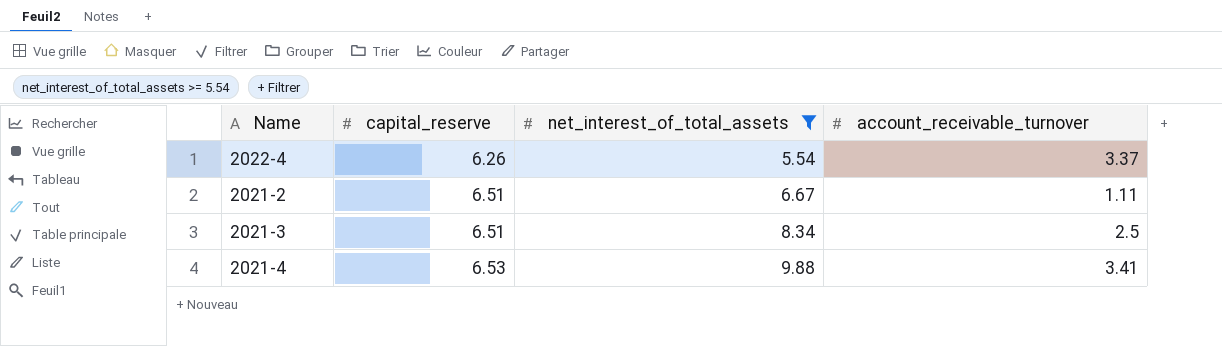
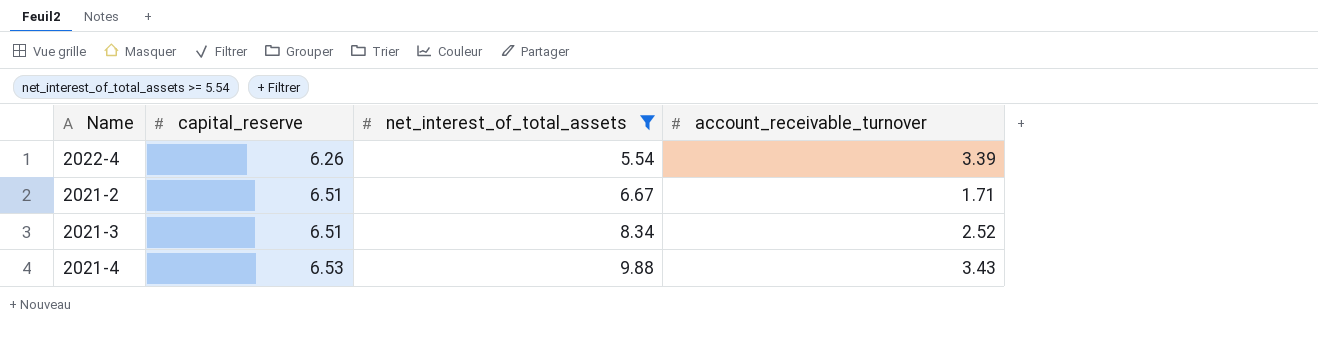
2022-4 | account_receivable_turnover: 3.37 -> 3.39
2021-2 | account_receivable_turnover: 1.11 -> 1.71
2021-3 | account_receivable_turnover: 2.5 -> 2.52
2021-4 | account_receivable_turnover: 3.41 -> 3.43

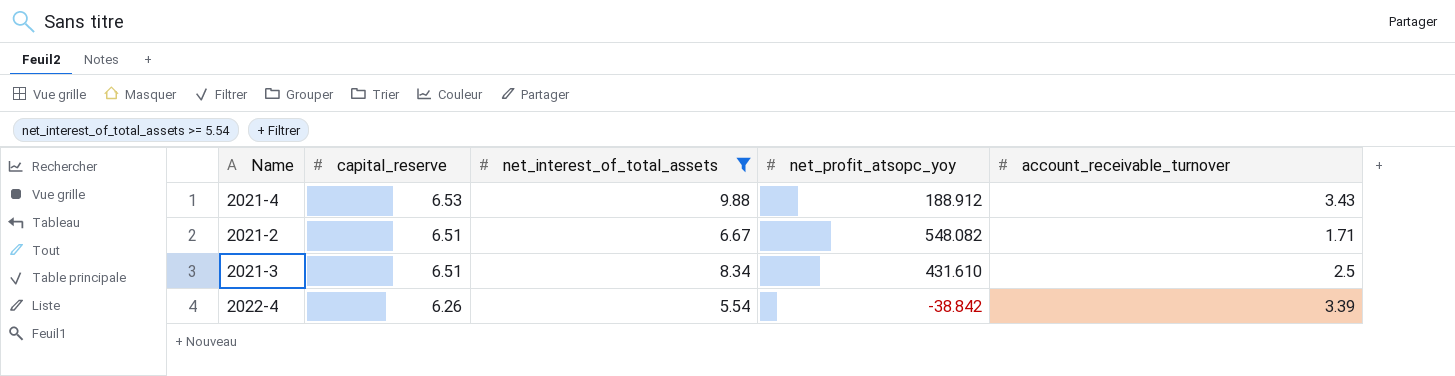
row order: capital_reserve ascending -> capital_reserve descending
column net_profit_atsopc_yoy | position: none -> 4
2021-3 | account_receivable_turnover: 2.52 -> 2.5

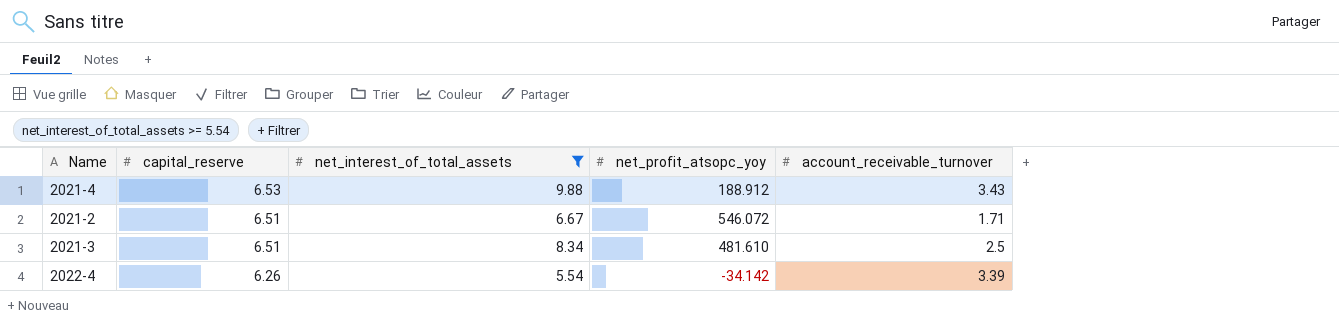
2021-2 | net_profit_atsopc_yoy: 548.082 -> 546.072
2021-3 | net_profit_atsopc_yoy: 431.610 -> 481.610
2022-4 | net_profit_atsopc_yoy: -38.842 -> -34.142

